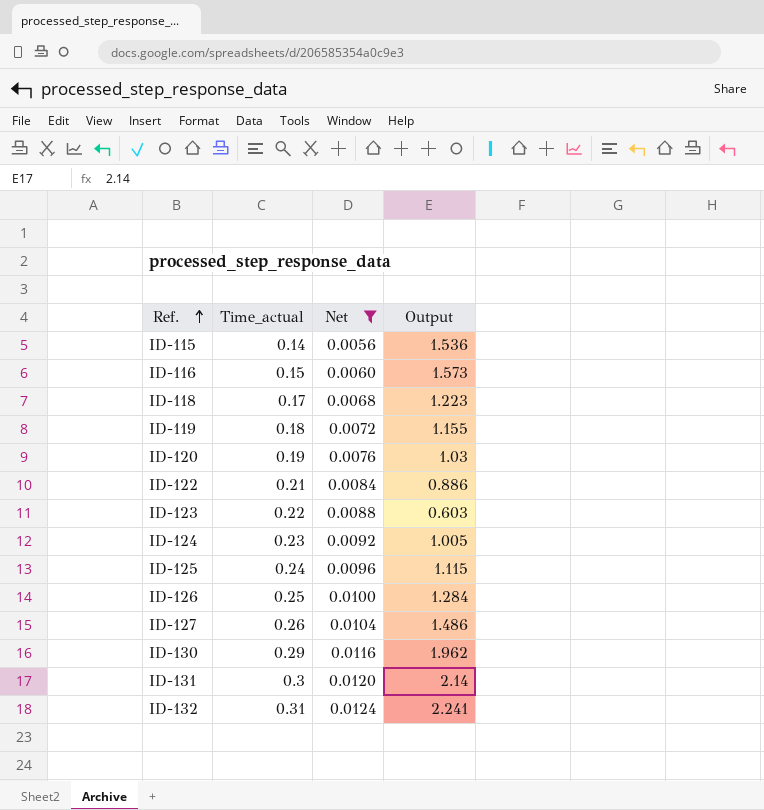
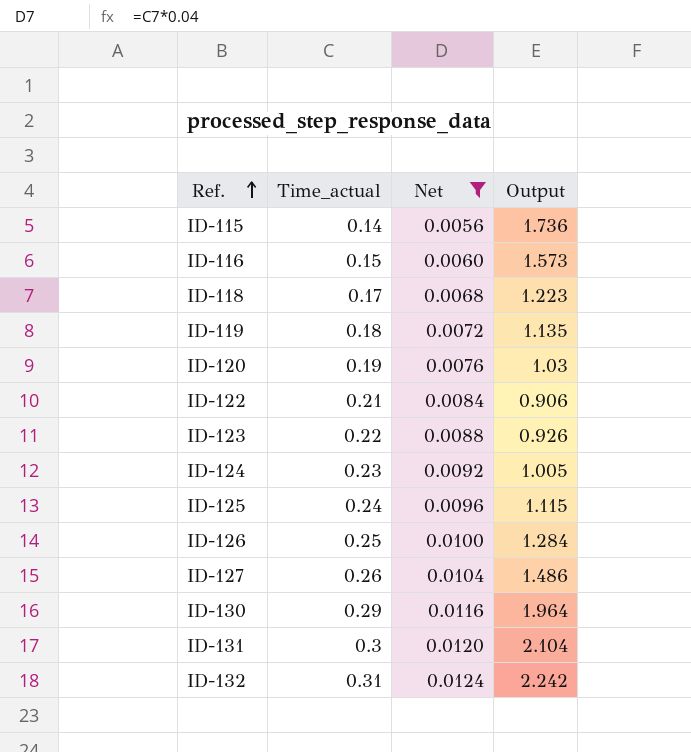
ID-115 | Output: 1.536 -> 1.736
ID-119 | Output: 1.155 -> 1.135
ID-122 | Output: 0.886 -> 0.906
ID-123 | Output: 0.603 -> 0.926
ID-130 | Output: 1.962 -> 1.964
ID-131 | Output: 2.14 -> 2.104
ID-132 | Output: 2.241 -> 2.242

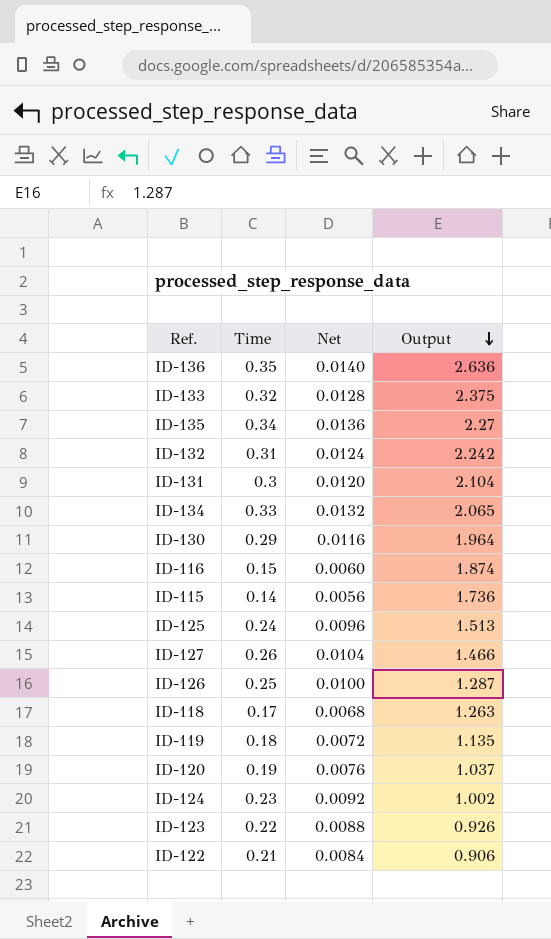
filter: Net <= 0.0124 -> none
row order: Ref. ascending -> Output descending
column name: Time_actual -> Time
ID-116 | Output: 1.573 -> 1.874
ID-125 | Output: 1.115 -> 1.513
ID-127 | Output: 1.486 -> 1.466
ID-126 | Output: 1.284 -> 1.287
ID-118 | Output: 1.223 -> 1.263
ID-120 | Output: 1.03 -> 1.037
ID-124 | Output: 1.005 -> 1.002

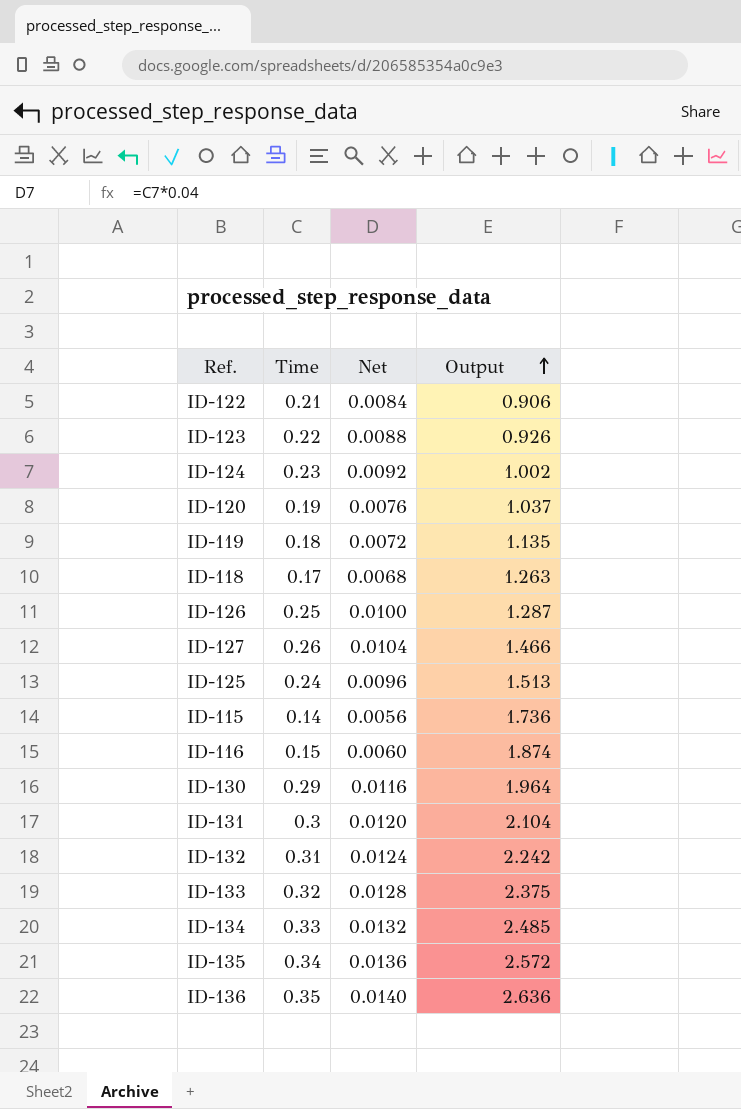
row order: Output descending -> Output ascending
ID-134 | Output: 2.065 -> 2.485
ID-135 | Output: 2.27 -> 2.572

